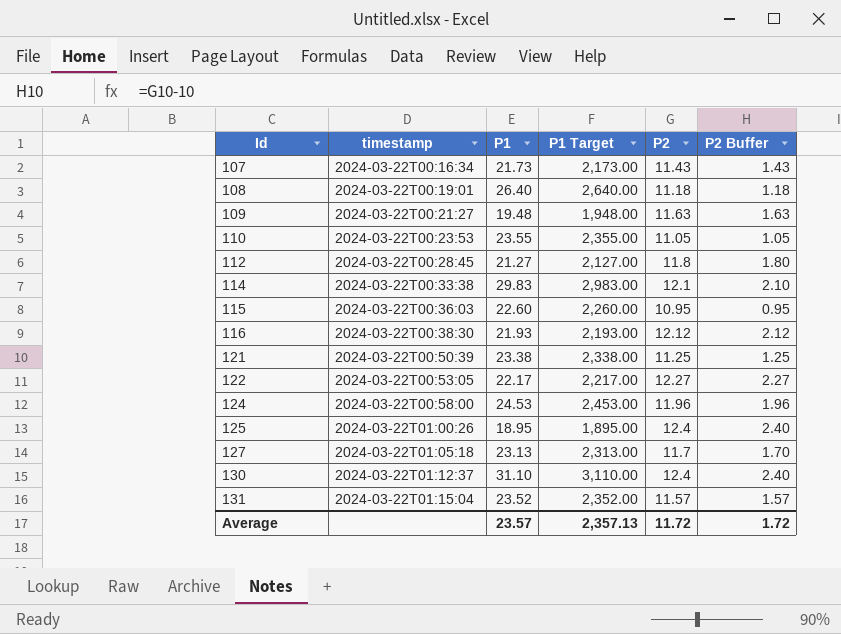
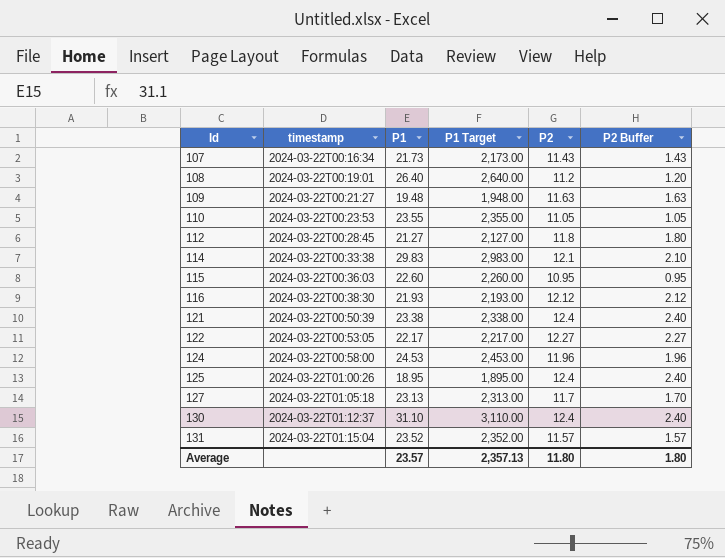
108 | P2: 11.18 -> 11.2
108 | P2 Buffer: 1.18 -> 1.20
121 | P2: 11.25 -> 12.4
121 | P2 Buffer: 1.25 -> 2.40
Average | P2: 11.72 -> 11.80
Average | P2 Buffer: 1.72 -> 1.80

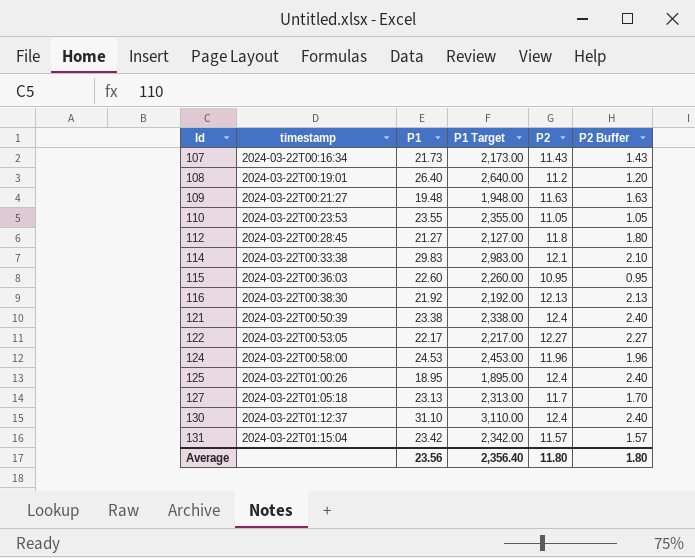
116 | P1: 21.93 -> 21.92
116 | P1 Target: 2,193.00 -> 2,192.00
116 | P2: 12.12 -> 12.13
116 | P2 Buffer: 2.12 -> 2.13
131 | P1: 23.52 -> 23.42
131 | P1 Target: 2,352.00 -> 2,342.00
Average | P1: 23.57 -> 23.56
Average | P1 Target: 2,357.13 -> 2,356.40

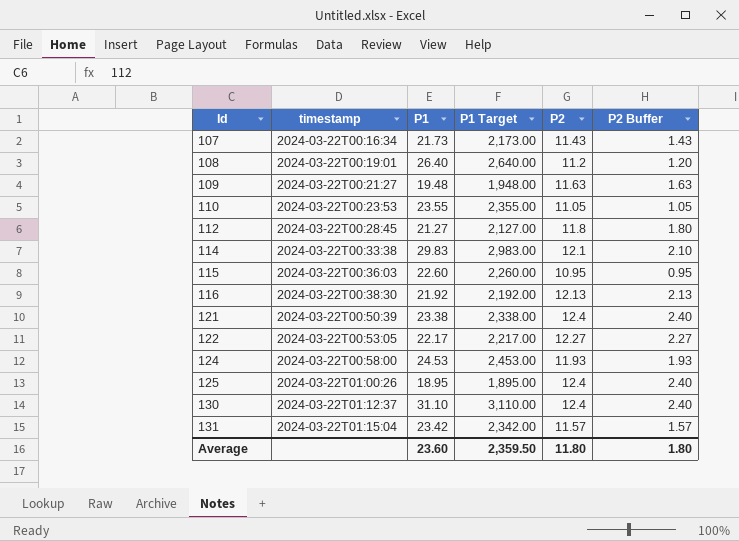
row 127: 2024-03-22T01:05:18 | 23.13 | 2,313.00 | 11.7 | 1.70 -> none
124 | P2: 11.96 -> 11.93
124 | P2 Buffer: 1.96 -> 1.93
Average | P1: 23.56 -> 23.60
Average | P1 Target: 2,356.40 -> 2,359.50

